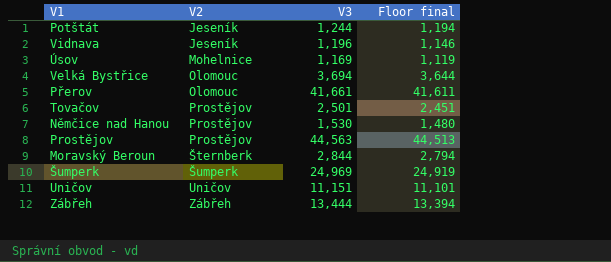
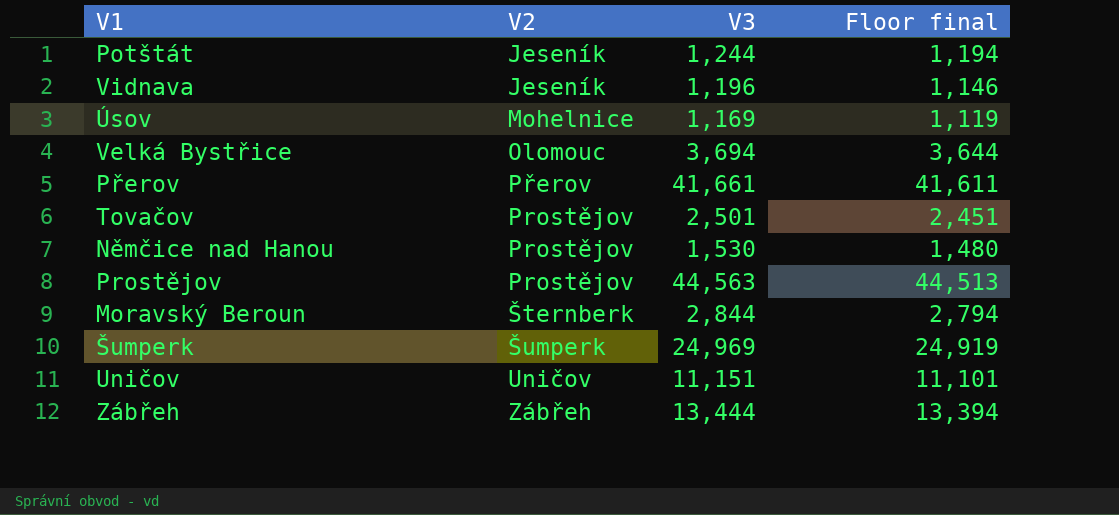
Přerov | V2: Olomouc -> Přerov

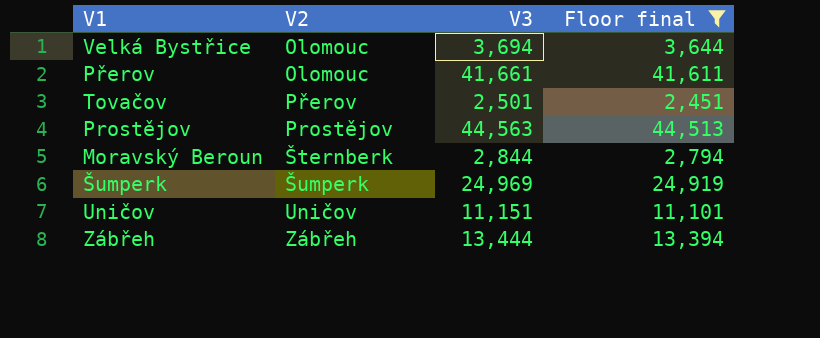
filter: none -> Floor final >= 2,451
Přerov | V2: Přerov -> Olomouc
Tovačov | V2: Prostějov -> Přerov

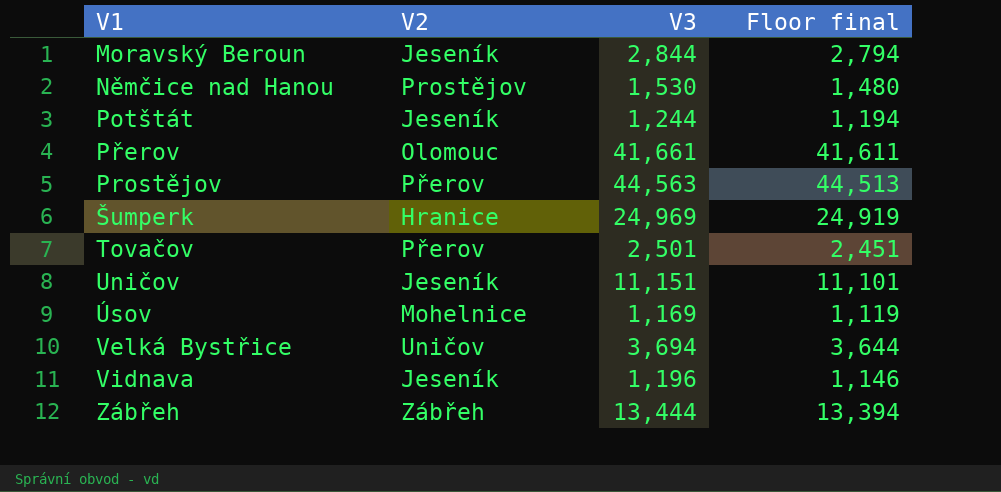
filter: Floor final >= 2,451 -> none
row order: V2 ascending -> V1 ascending
Moravský Beroun | V2: Šternberk -> Jeseník
Prostějov | V2: Prostějov -> Přerov
Šumperk | V2: Šumperk -> Hranice
Uničov | V2: Uničov -> Jeseník
Velká Bystřice | V2: Olomouc -> Uničov

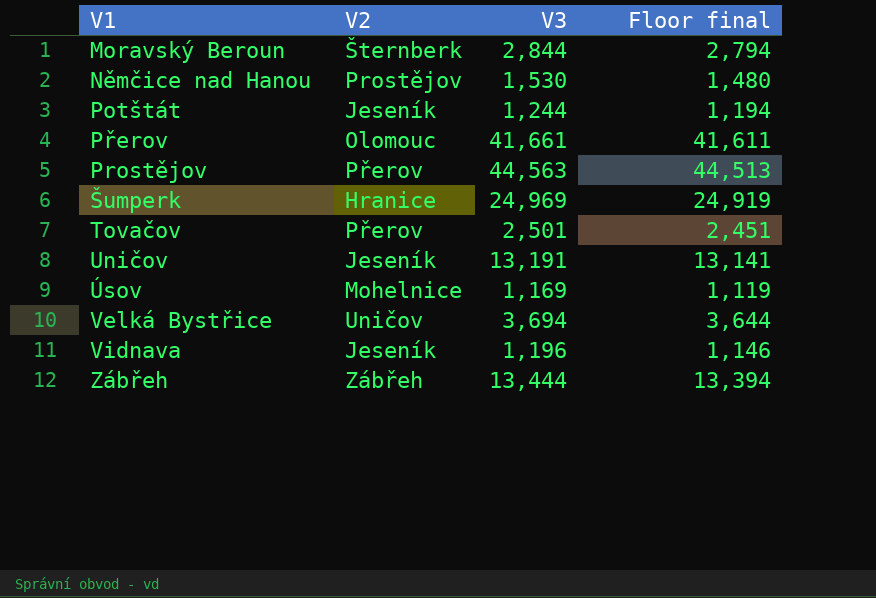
Moravský Beroun | V2: Jeseník -> Šternberk
Uničov | V3: 11,151 -> 13,191
Uničov | Floor final: 11,101 -> 13,141

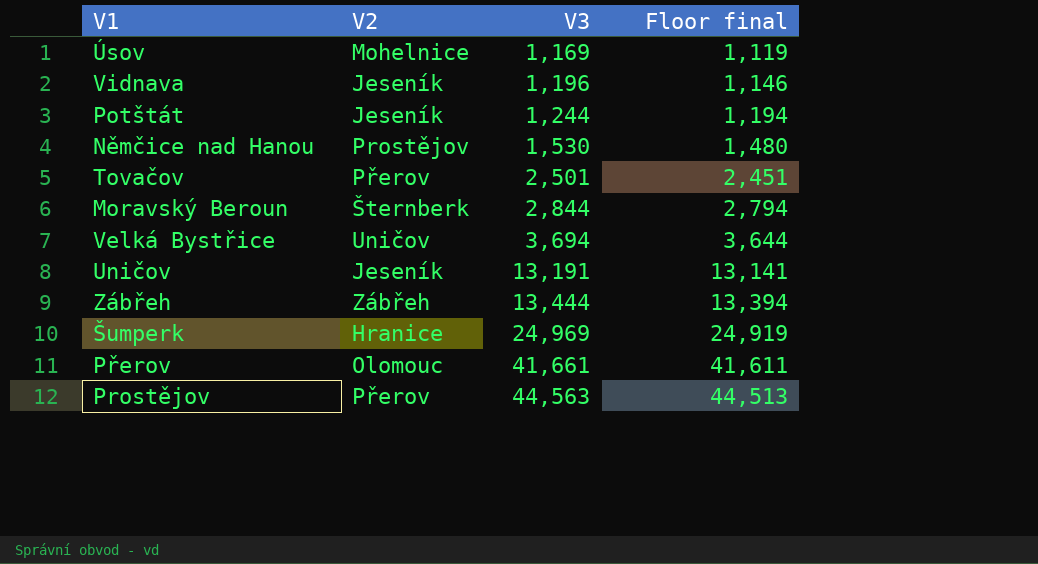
row order: V1 ascending -> V3 ascending

